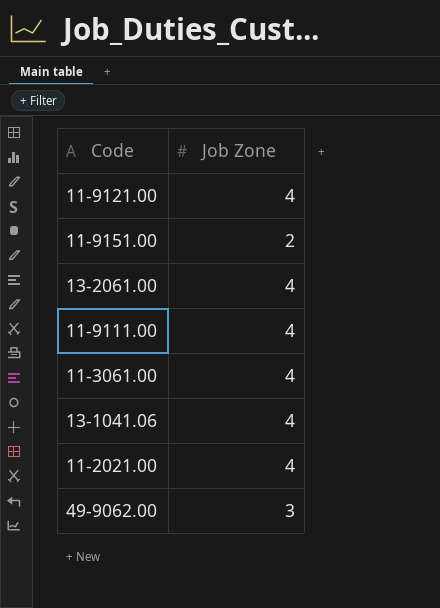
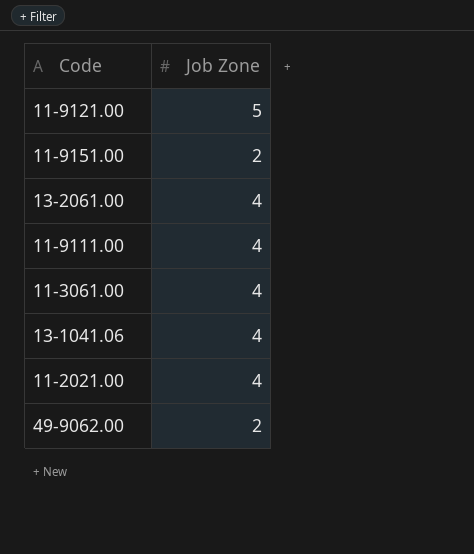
11-9121.00 | Job Zone: 4 -> 5
49-9062.00 | Job Zone: 3 -> 2

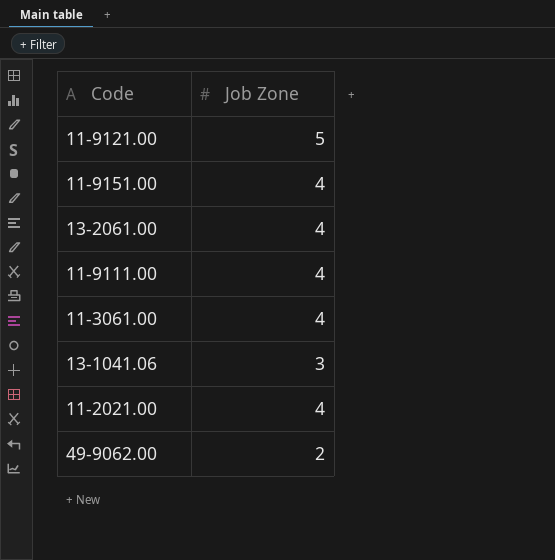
11-9151.00 | Job Zone: 2 -> 4
13-1041.06 | Job Zone: 4 -> 3

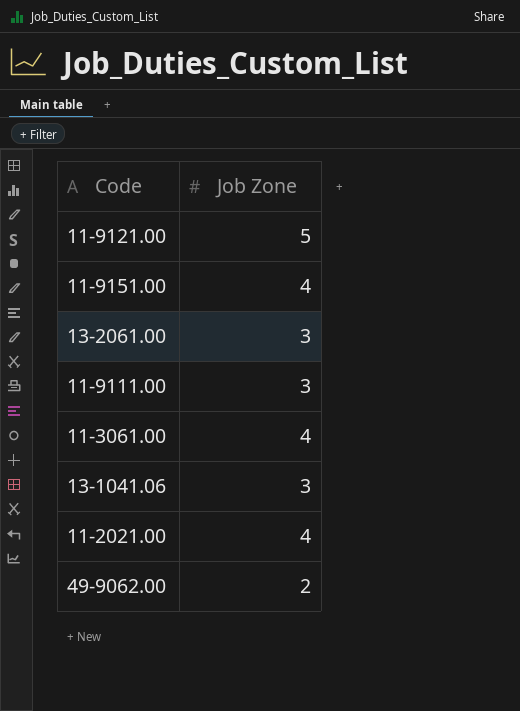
13-2061.00 | Job Zone: 4 -> 3
11-9111.00 | Job Zone: 4 -> 3

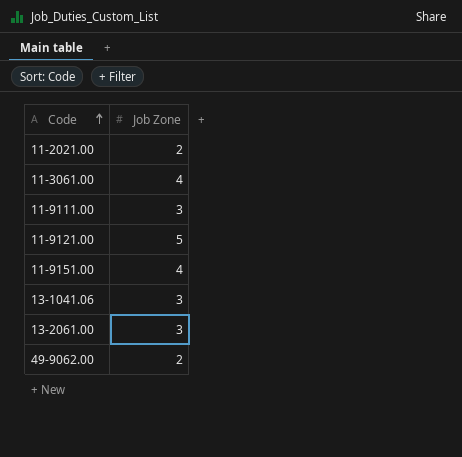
row order: none -> Code ascending
11-2021.00 | Job Zone: 4 -> 2

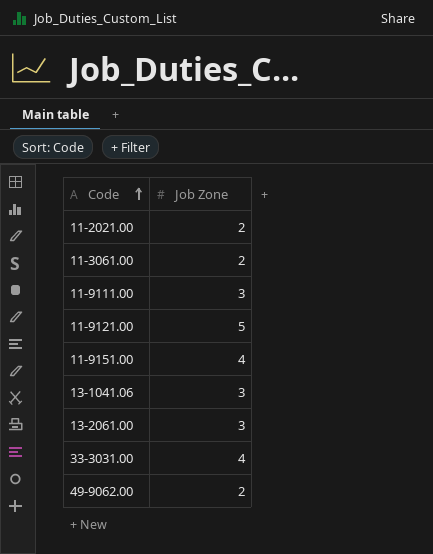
11-3061.00 | Job Zone: 4 -> 2
row 33-3031.00: none -> 4

